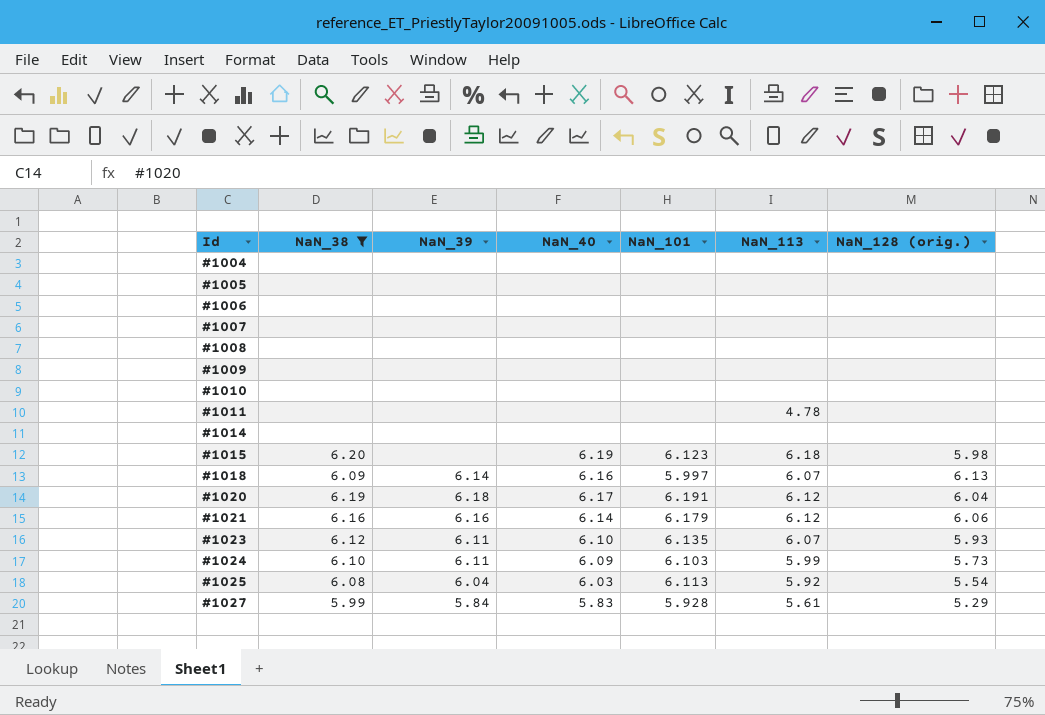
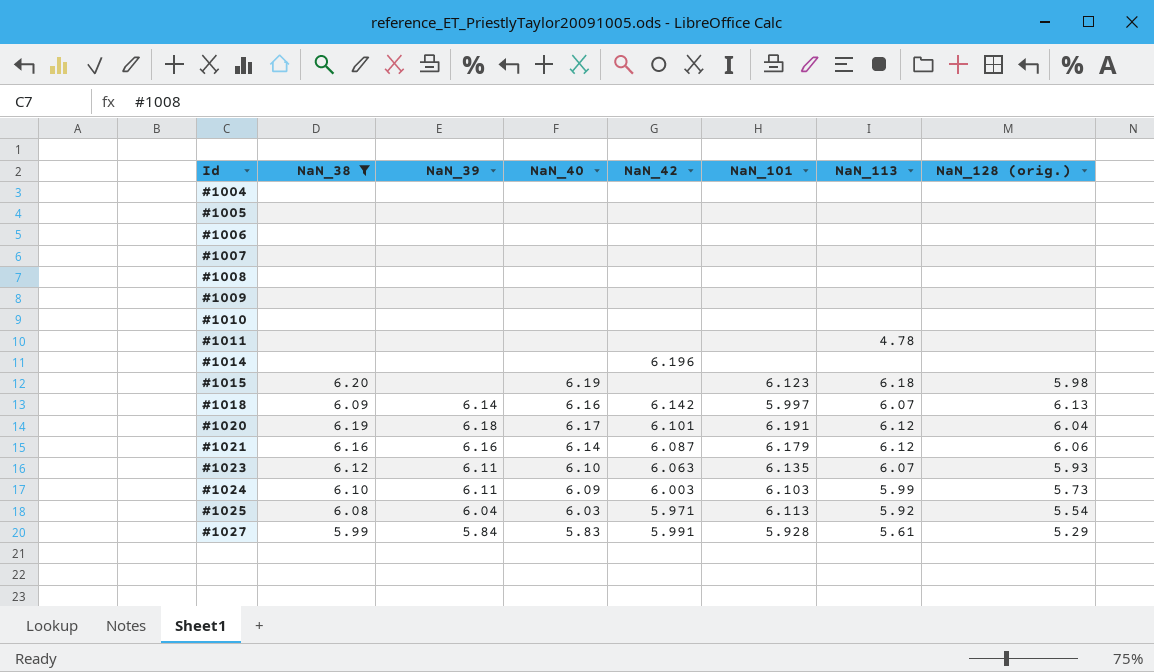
column NaN_42 | position: none -> 5

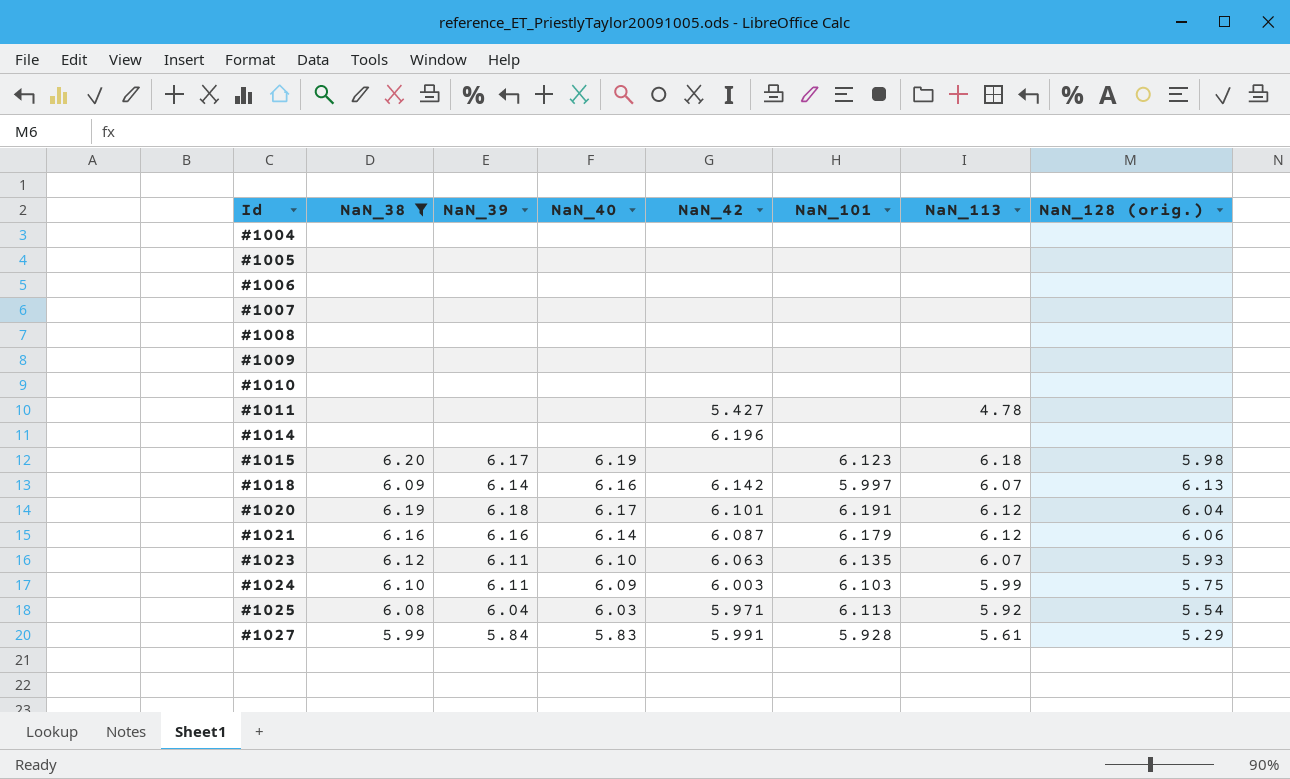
#1011 | NaN_42: none -> 5.427
#1015 | NaN_39: none -> 6.17
#1024 | NaN_128 (orig.): 5.73 -> 5.75

